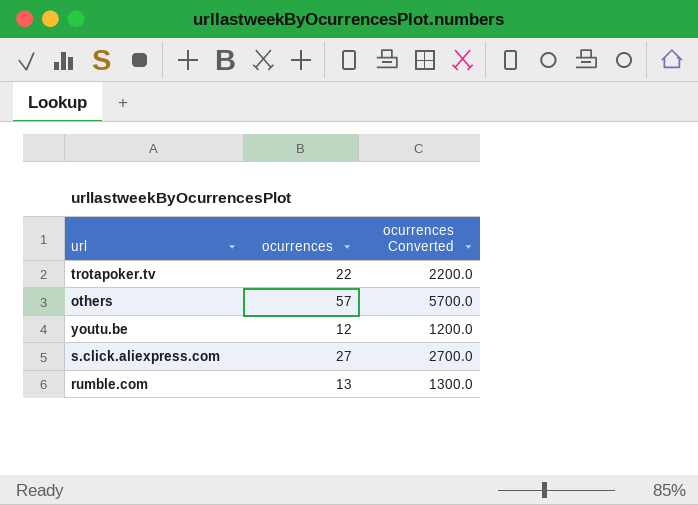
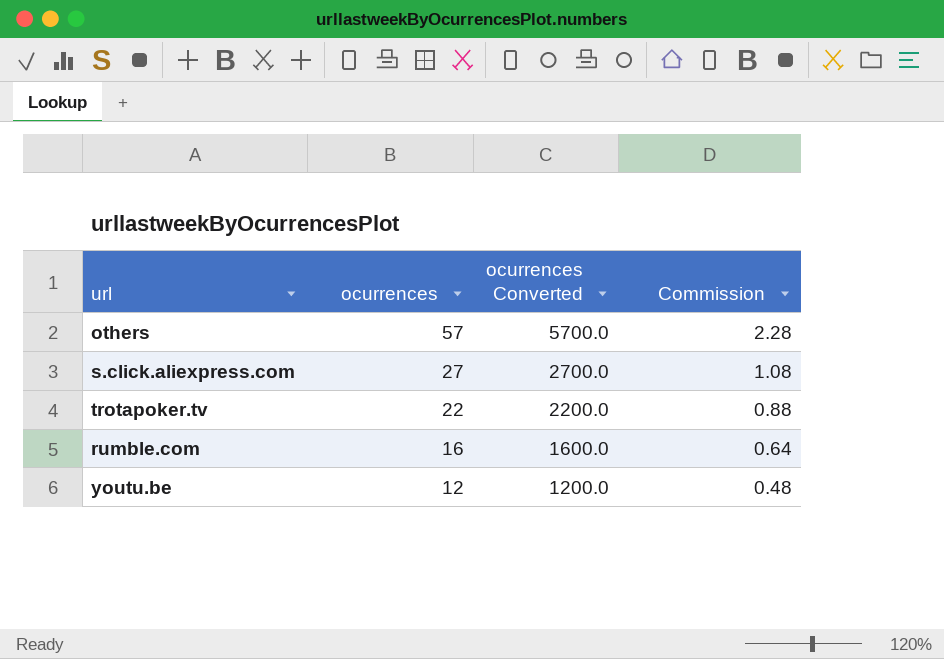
row order: none -> ocurrences descending
column Commission | formula: none -> [ocurrences] * 0.04
rumble.com | ocurrences: 13 -> 16
rumble.com | ocurrences Converted: 1300.0 -> 1600.0

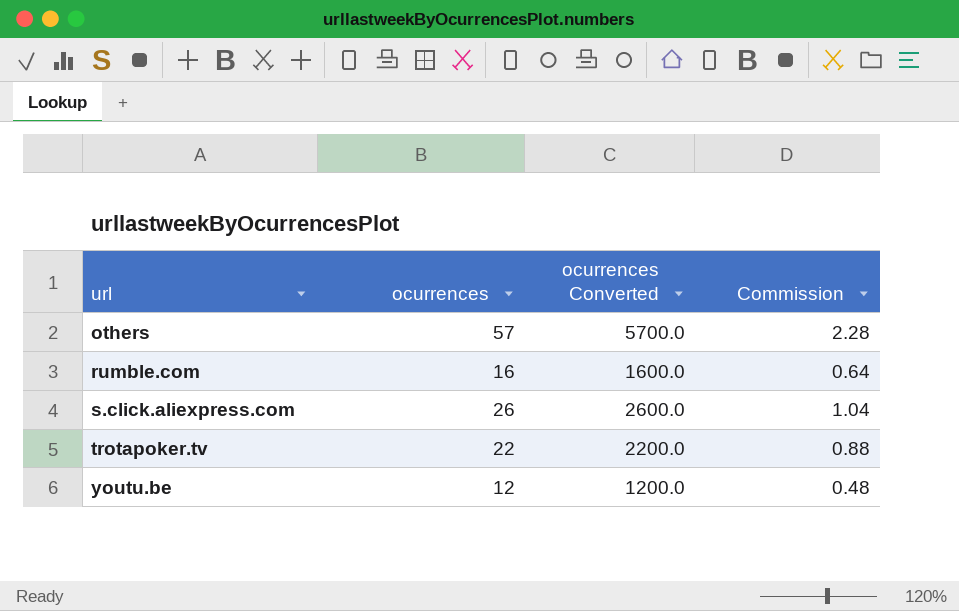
row order: ocurrences descending -> url ascending
s.click.aliexpress.com | ocurrences: 27 -> 26
s.click.aliexpress.com | ocurrences Converted: 2700.0 -> 2600.0
s.click.aliexpress.com | Commission: 1.08 -> 1.04

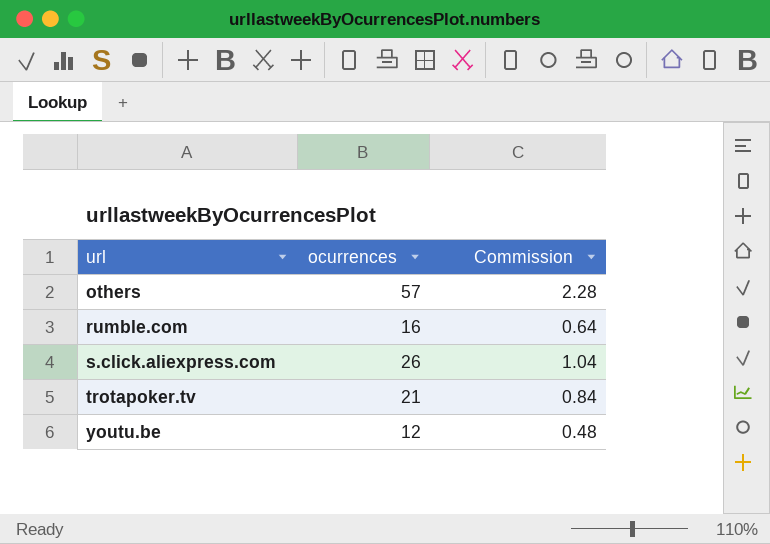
column ocurrences Converted | formula: [ocurrences] * 100 -> none
trotapoker.tv | ocurrences: 22 -> 21
trotapoker.tv | Commission: 0.88 -> 0.84

